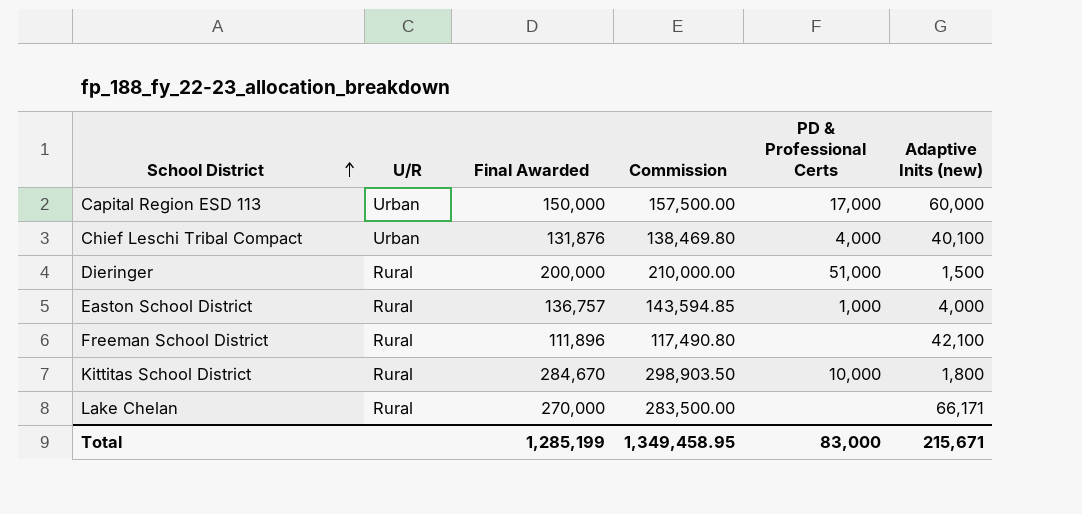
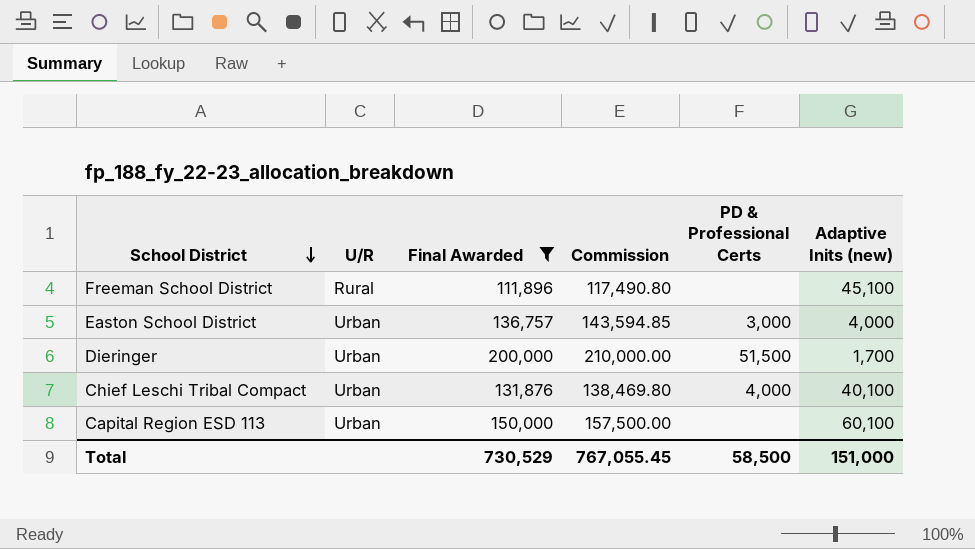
filter: none -> Final Awarded <= 200,000
row order: School District ascending -> School District descending
Freeman School District | Adaptive Inits (new): 42,100 -> 45,100
Easton School District | U/R: Rural -> Urban
Easton School District | PD & Professional Certs: 1,000 -> 3,000
Dieringer | U/R: Rural -> Urban
Dieringer | PD & Professional Certs: 51,000 -> 51,500
Dieringer | Adaptive Inits (new): 1,500 -> 1,700
Capital Region ESD 113 | PD & Professional Certs: 17,000 -> none
Capital Region ESD 113 | Adaptive Inits (new): 60,000 -> 60,100
Total | Final Awarded: 1,285,199 -> 730,529
Total | Commission: 1,349,458.95 -> 767,055.45
Total | PD & Professional Certs: 83,000 -> 58,500
Total | Adaptive Inits (new): 215,671 -> 151,000

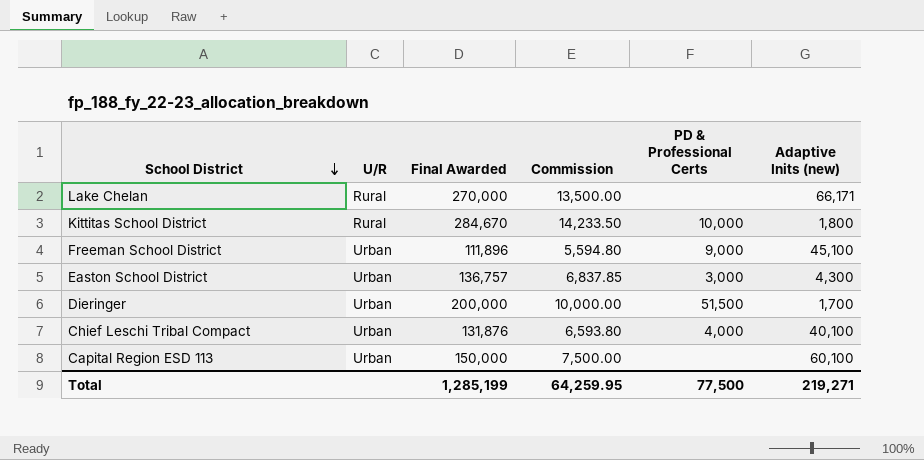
filter: Final Awarded <= 200,000 -> none
column Commission | formula: [Final Awarded] * 1.05 -> [Final Awarded] * 0.05
Freeman School District | U/R: Rural -> Urban
Freeman School District | PD & Professional Certs: none -> 9,000
Easton School District | Adaptive Inits (new): 4,000 -> 4,300
Total | Final Awarded: 730,529 -> 1,285,199
Total | Commission: 767,055.45 -> 64,259.95
Total | PD & Professional Certs: 58,500 -> 77,500
Total | Adaptive Inits (new): 151,000 -> 219,271

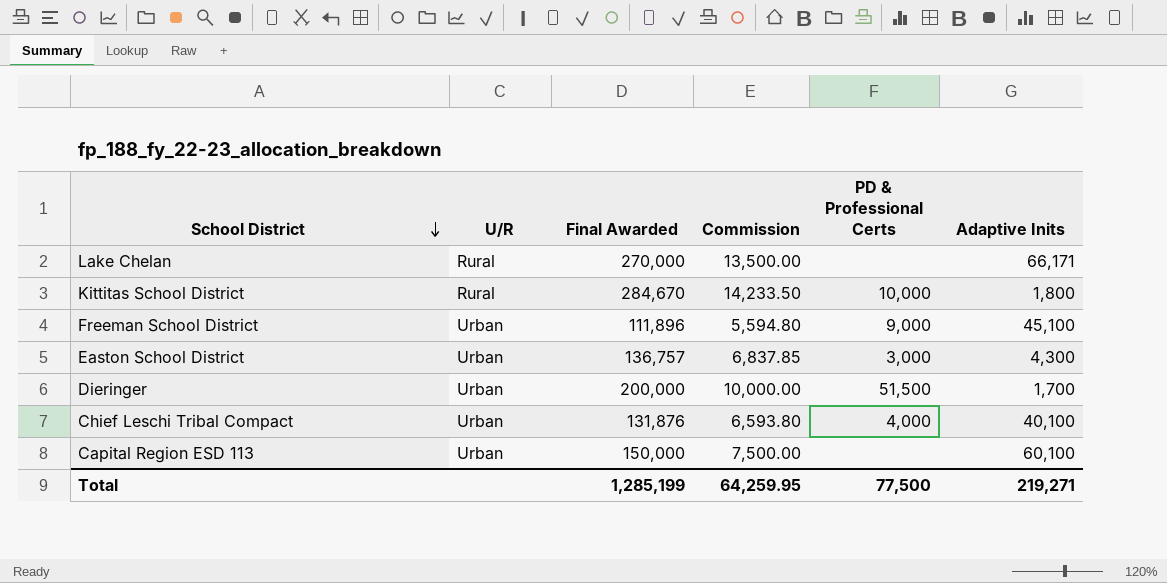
column name: Adaptive Inits (new) -> Adaptive Inits

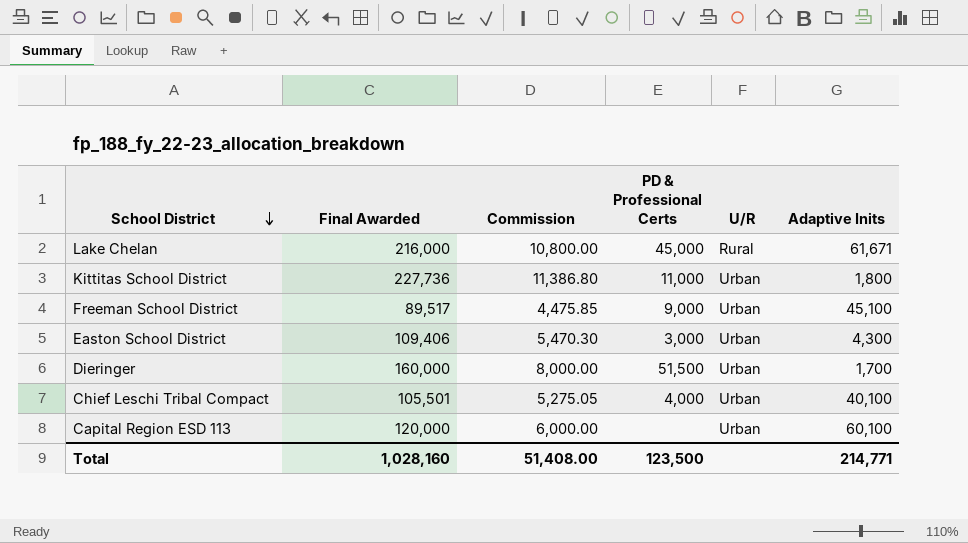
column U/R | position: 2 -> 5
Lake Chelan | Final Awarded: 270,000 -> 216,000
Lake Chelan | Commission: 13,500.00 -> 10,800.00
Lake Chelan | PD & Professional Certs: none -> 45,000
Lake Chelan | Adaptive Inits: 66,171 -> 61,671
Kittitas School District | Final Awarded: 284,670 -> 227,736
Kittitas School District | Commission: 14,233.50 -> 11,386.80
Kittitas School District | PD & Professional Certs: 10,000 -> 11,000
Kittitas School District | U/R: Rural -> Urban
Freeman School District | Final Awarded: 111,896 -> 89,517
Freeman School District | Commission: 5,594.80 -> 4,475.85
Easton School District | Final Awarded: 136,757 -> 109,406
Easton School District | Commission: 6,837.85 -> 5,470.30
Dieringer | Final Awarded: 200,000 -> 160,000
Dieringer | Commission: 10,000.00 -> 8,000.00
Chief Leschi Tribal Compact | Final Awarded: 131,876 -> 105,501
Chief Leschi Tribal Compact | Commission: 6,593.80 -> 5,275.05
Capital Region ESD 113 | Final Awarded: 150,000 -> 120,000
Capital Region ESD 113 | Commission: 7,500.00 -> 6,000.00
Total | Final Awarded: 1,285,199 -> 1,028,160
Total | Commission: 64,259.95 -> 51,408.00
Total | PD & Professional Certs: 77,500 -> 123,500
Total | Adaptive Inits: 219,271 -> 214,771

